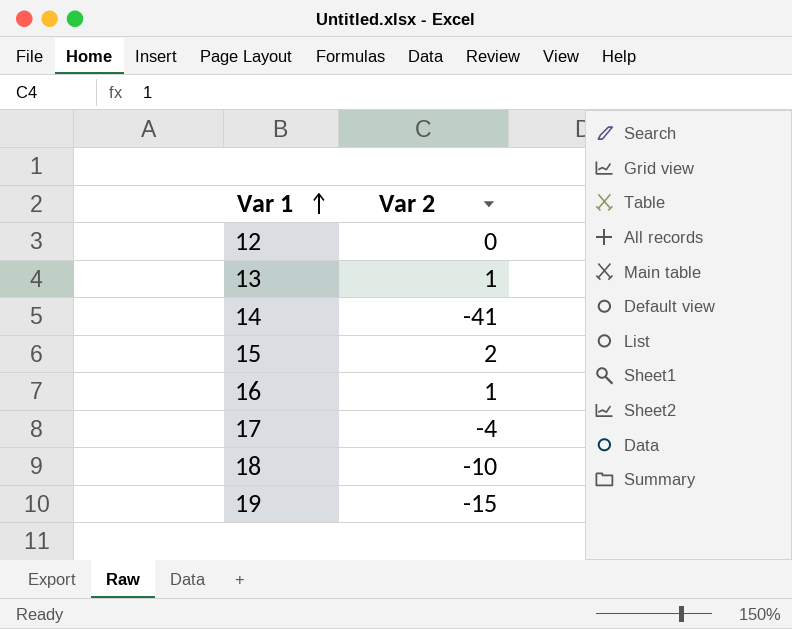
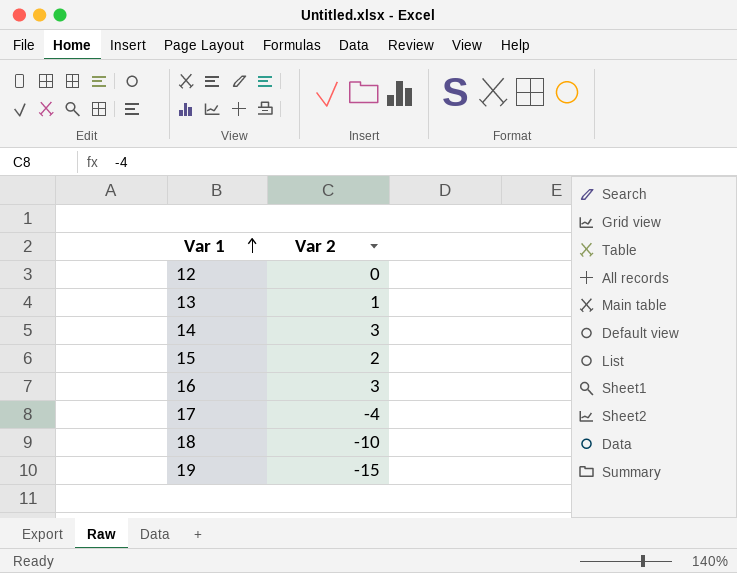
14 | Var 2: -41 -> 3
16 | Var 2: 1 -> 3

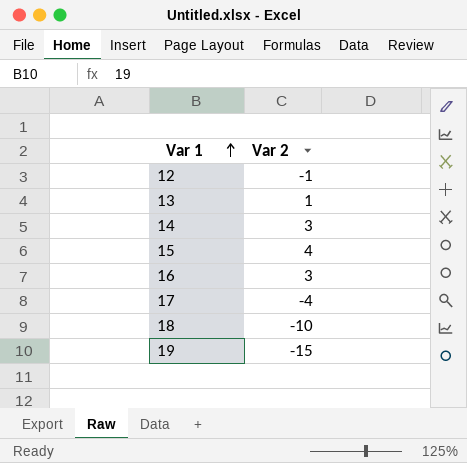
12 | Var 2: 0 -> -1
15 | Var 2: 2 -> 4

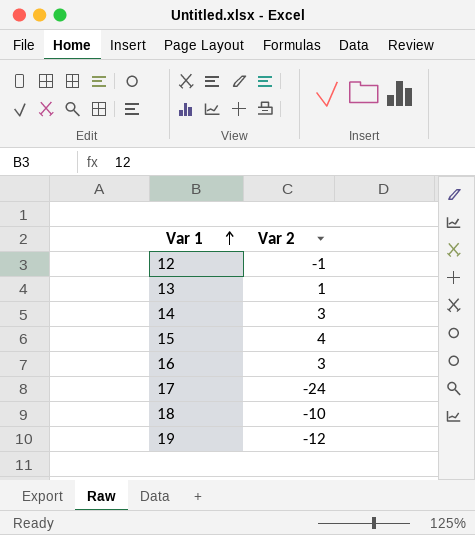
17 | Var 2: -4 -> -24
19 | Var 2: -15 -> -12

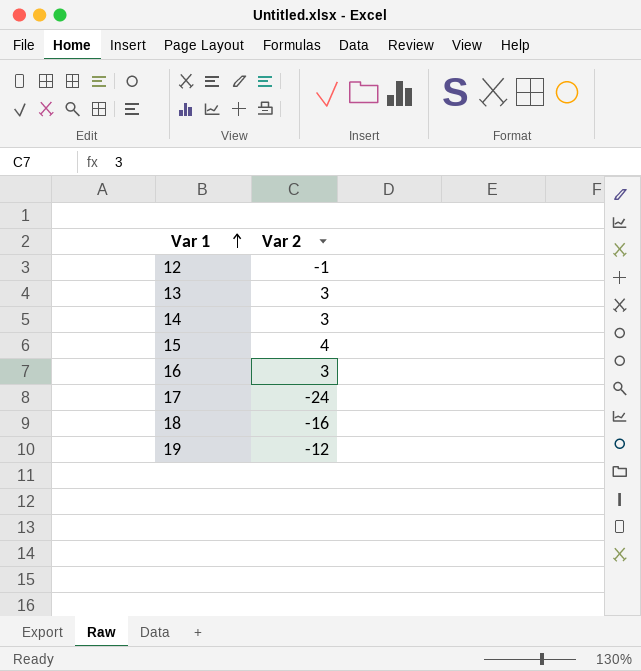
13 | Var 2: 1 -> 3
18 | Var 2: -10 -> -16

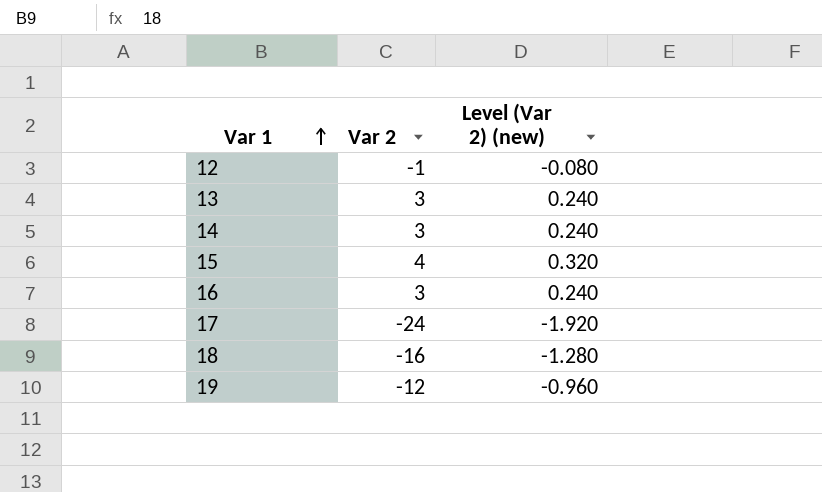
column Level (Var 2) (new) | formula: none -> [Var 2] * 0.08

